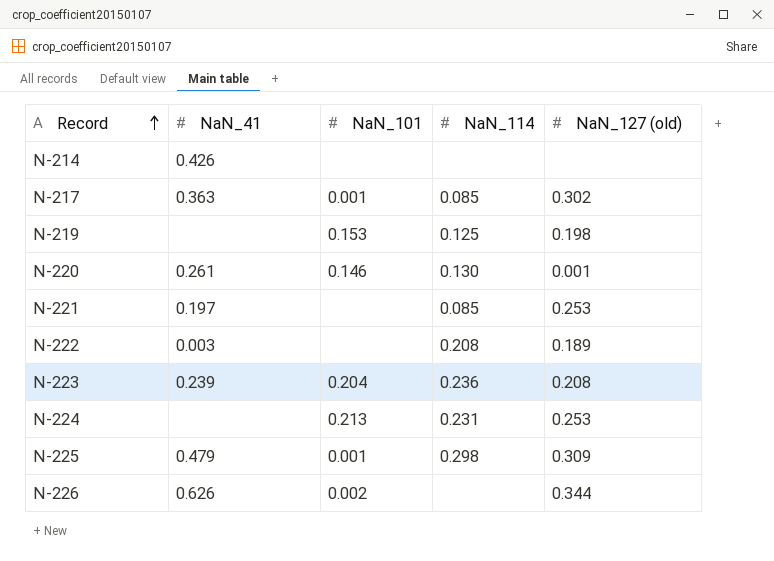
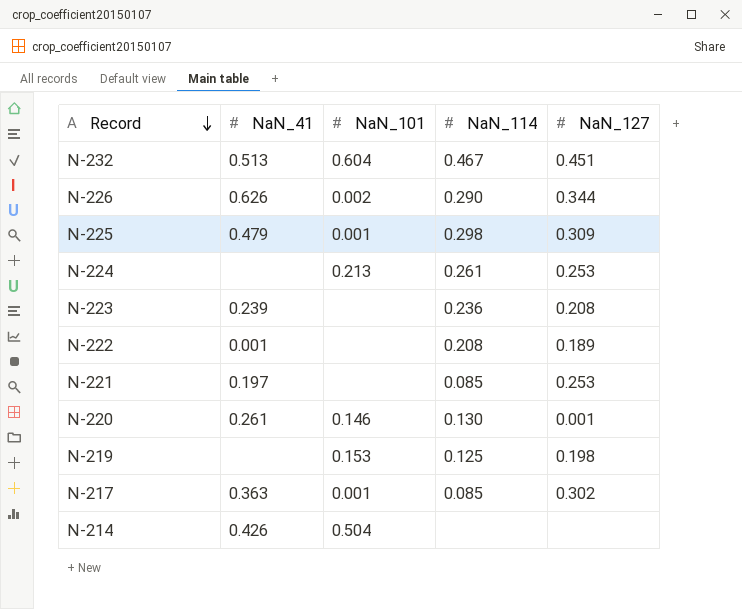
row order: Record ascending -> Record descending
column name: NaN_127 (old) -> NaN_127
row N-232: none -> 0.513 | 0.604 | 0.467 | 0.451
N-226 | NaN_114: none -> 0.290
N-224 | NaN_114: 0.231 -> 0.261
N-223 | NaN_101: 0.204 -> none
N-222 | NaN_41: 0.003 -> 0.001
N-214 | NaN_101: none -> 0.504

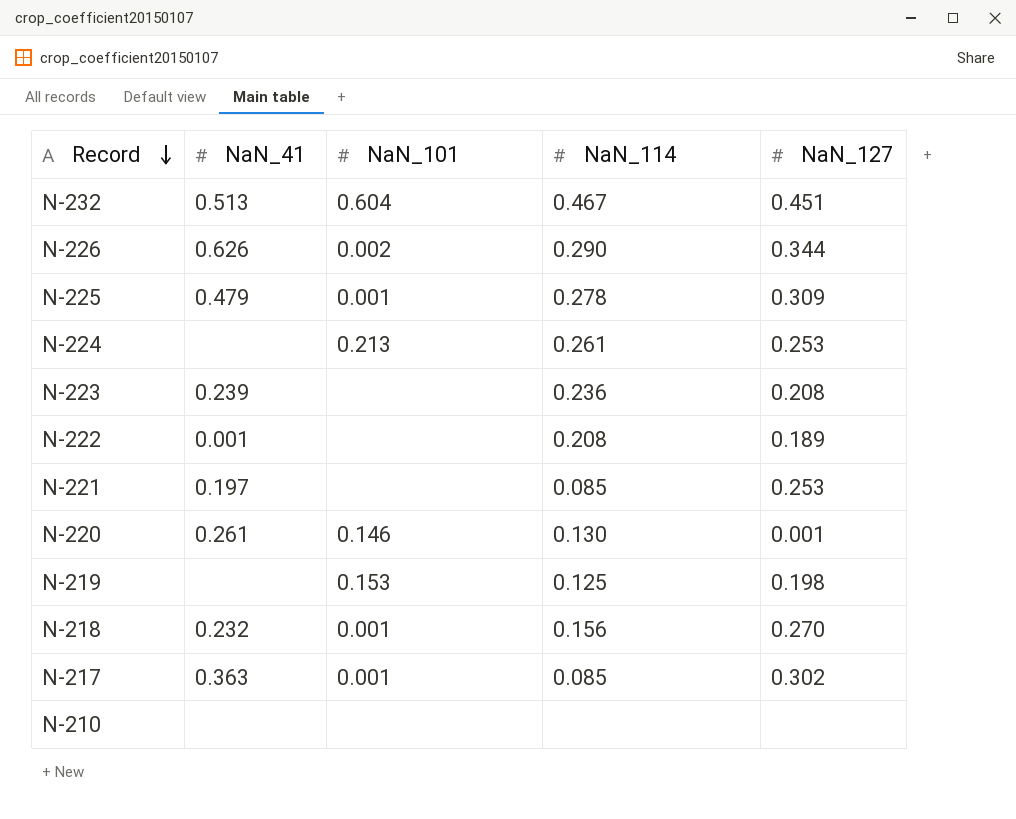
row N-214: 0.426 | 0.504 | none | none -> none
N-225 | NaN_114: 0.298 -> 0.278
row N-218: none -> 0.232 | 0.001 | 0.156 | 0.270
row N-210: none -> none | none | none | none

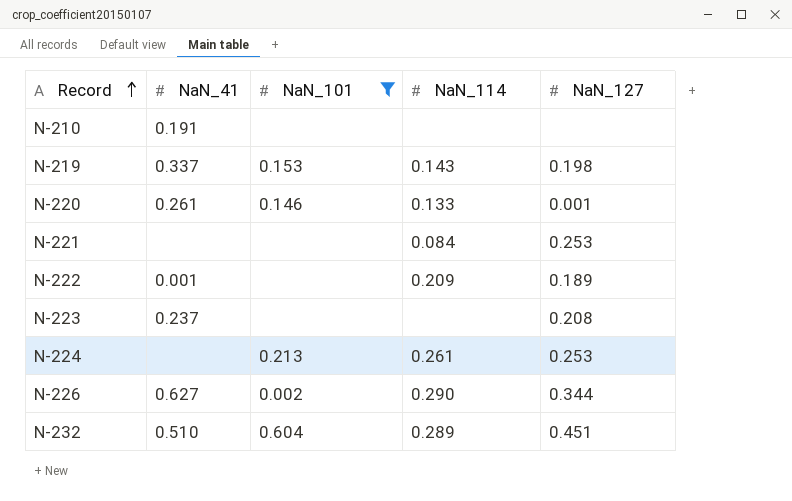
filter: none -> NaN_101 != 0.001
row order: Record descending -> Record ascending
N-210 | NaN_41: none -> 0.191
N-219 | NaN_41: none -> 0.337
N-219 | NaN_114: 0.125 -> 0.143
N-220 | NaN_114: 0.130 -> 0.133
N-221 | NaN_41: 0.197 -> none
N-221 | NaN_114: 0.085 -> 0.084
N-222 | NaN_114: 0.208 -> 0.209
N-223 | NaN_41: 0.239 -> 0.237
N-223 | NaN_114: 0.236 -> none
N-226 | NaN_41: 0.626 -> 0.627
N-232 | NaN_41: 0.513 -> 0.510
N-232 | NaN_114: 0.467 -> 0.289

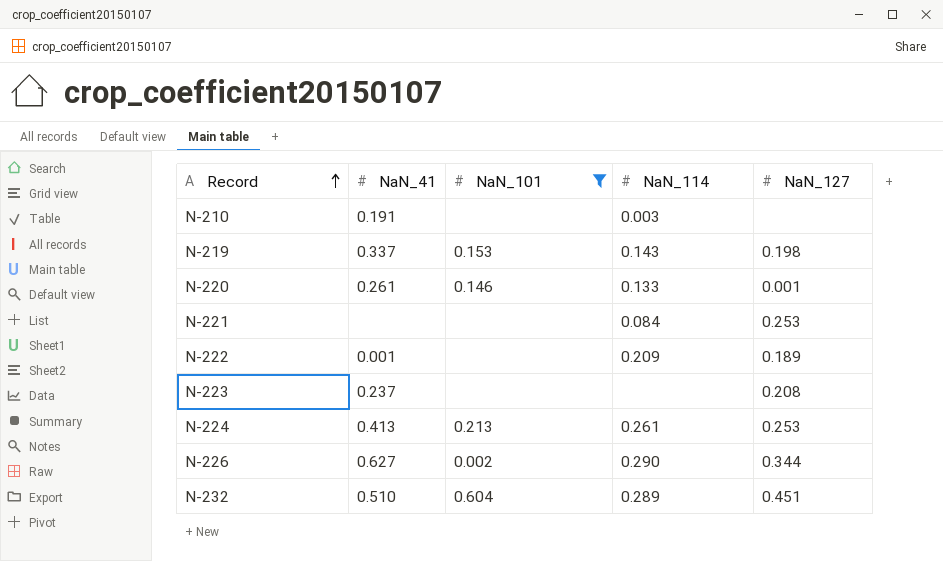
N-210 | NaN_114: none -> 0.003
N-224 | NaN_41: none -> 0.413

